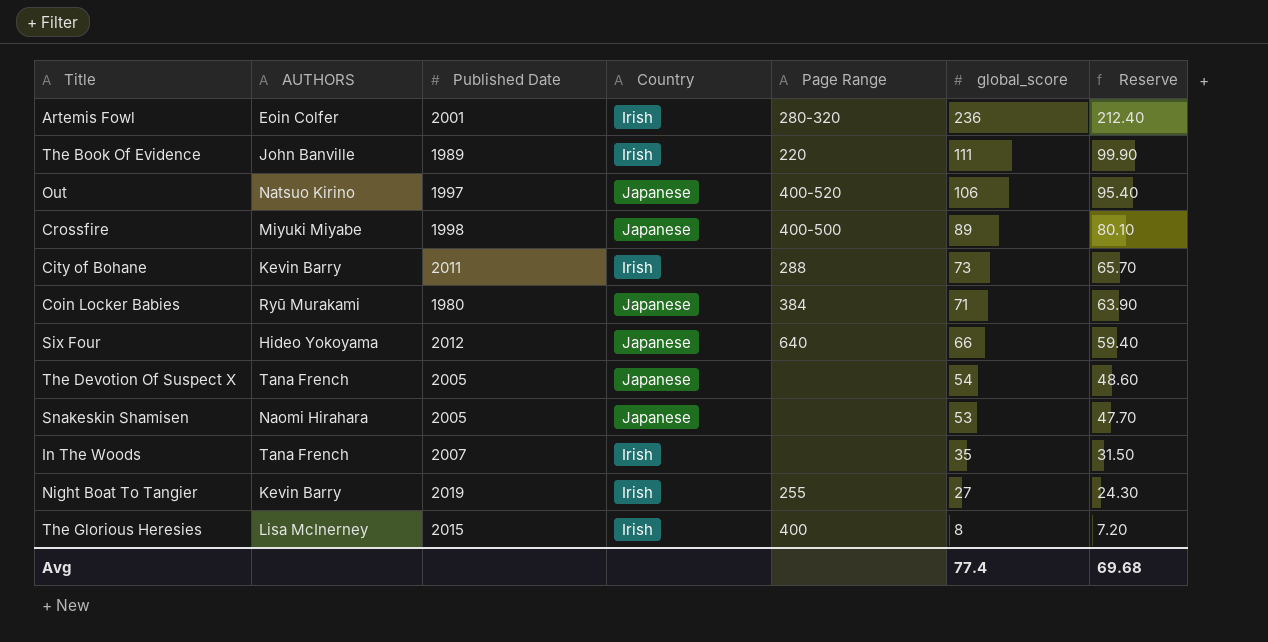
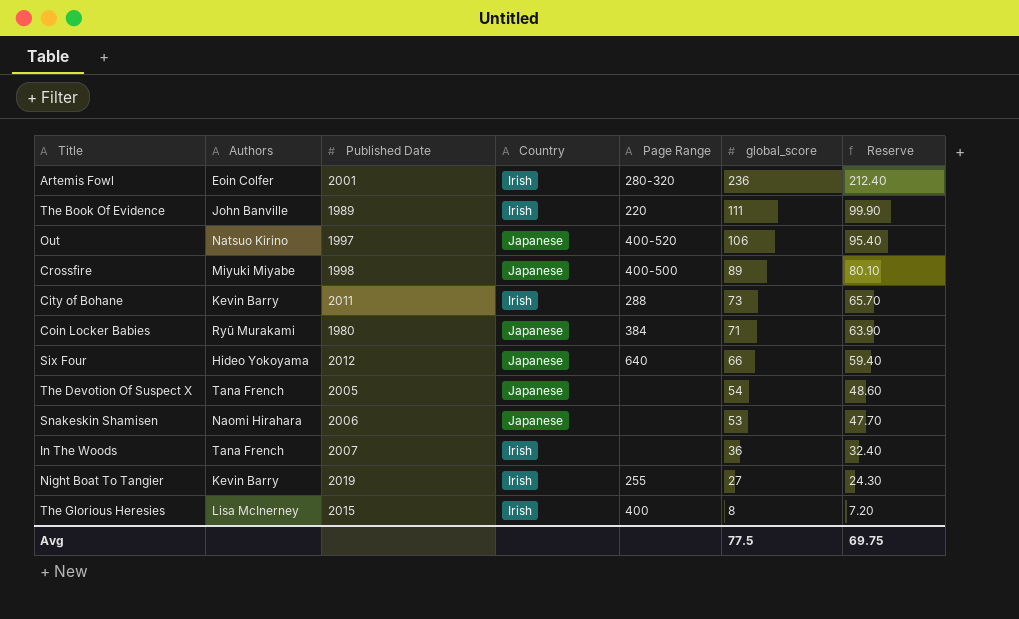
column name: AUTHORS -> Authors
Snakeskin Shamisen | Published Date: 2005 -> 2006
In The Woods | global_score: 35 -> 36
In The Woods | Reserve: 31.50 -> 32.40
Avg | global_score: 77.4 -> 77.5
Avg | Reserve: 69.68 -> 69.75

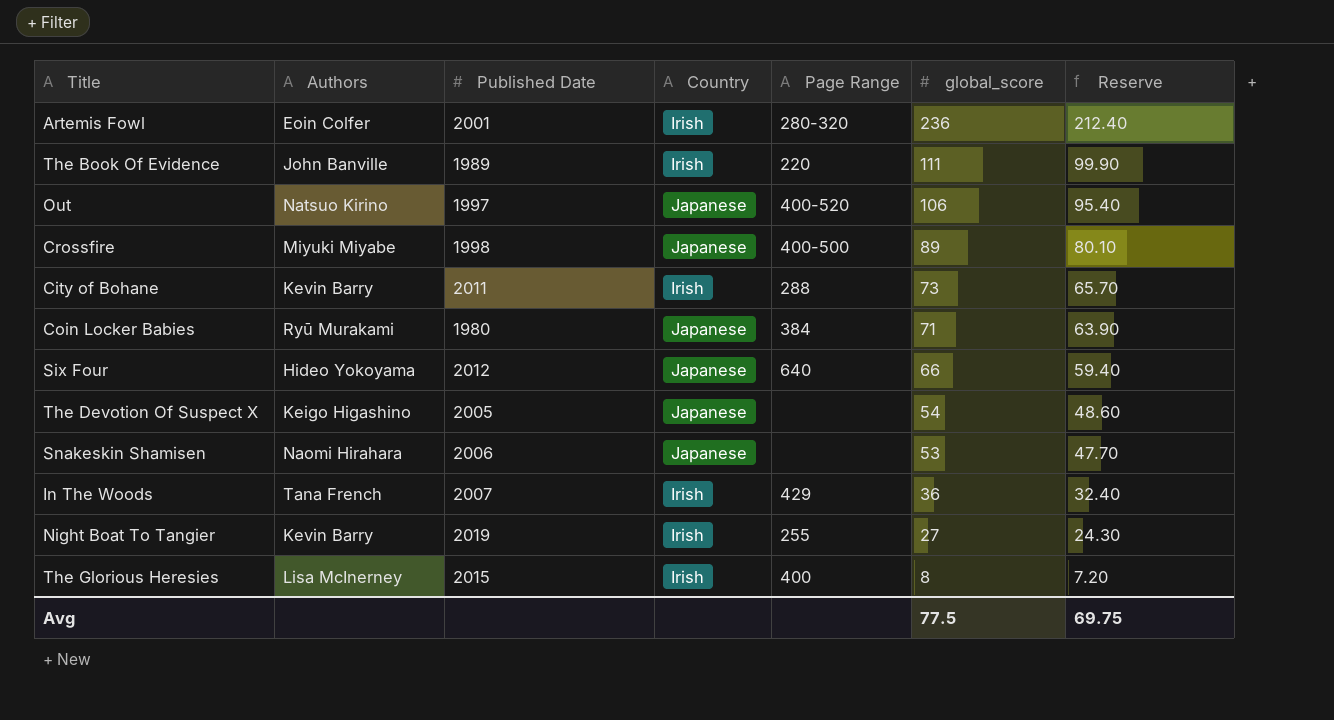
The Devotion Of Suspect X | Authors: Tana French -> Keigo Higashino
In The Woods | Page Range: none -> 429

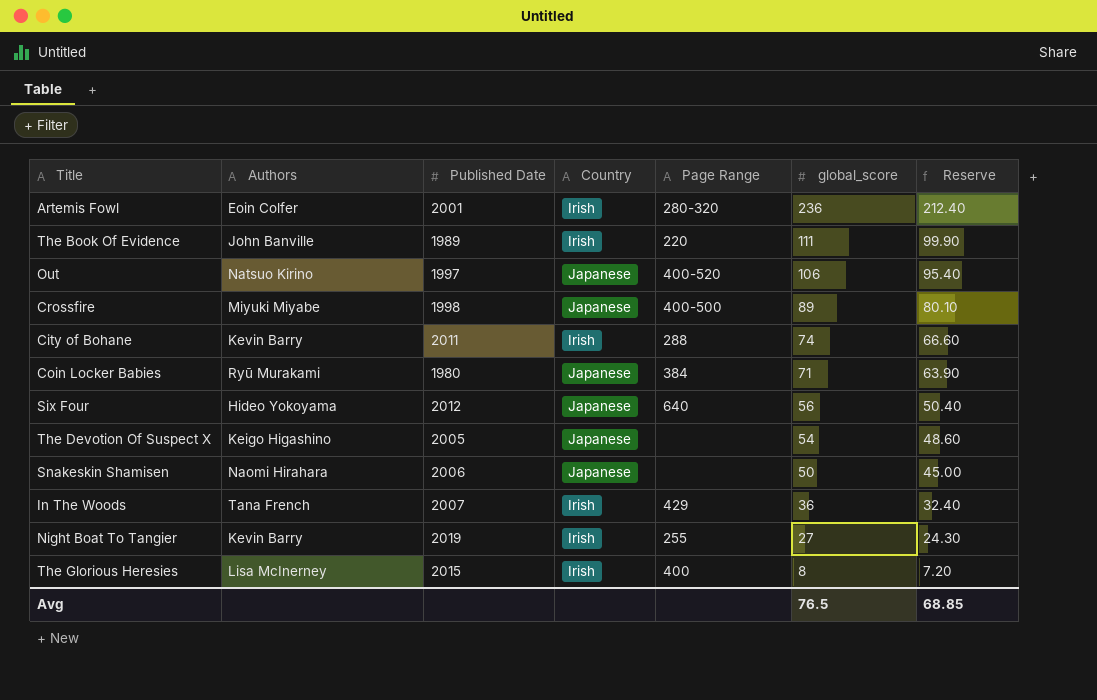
City of Bohane | global_score: 73 -> 74
City of Bohane | Reserve: 65.70 -> 66.60
Six Four | global_score: 66 -> 56
Six Four | Reserve: 59.40 -> 50.40
Snakeskin Shamisen | global_score: 53 -> 50
Snakeskin Shamisen | Reserve: 47.70 -> 45.00
Avg | global_score: 77.5 -> 76.5
Avg | Reserve: 69.75 -> 68.85

